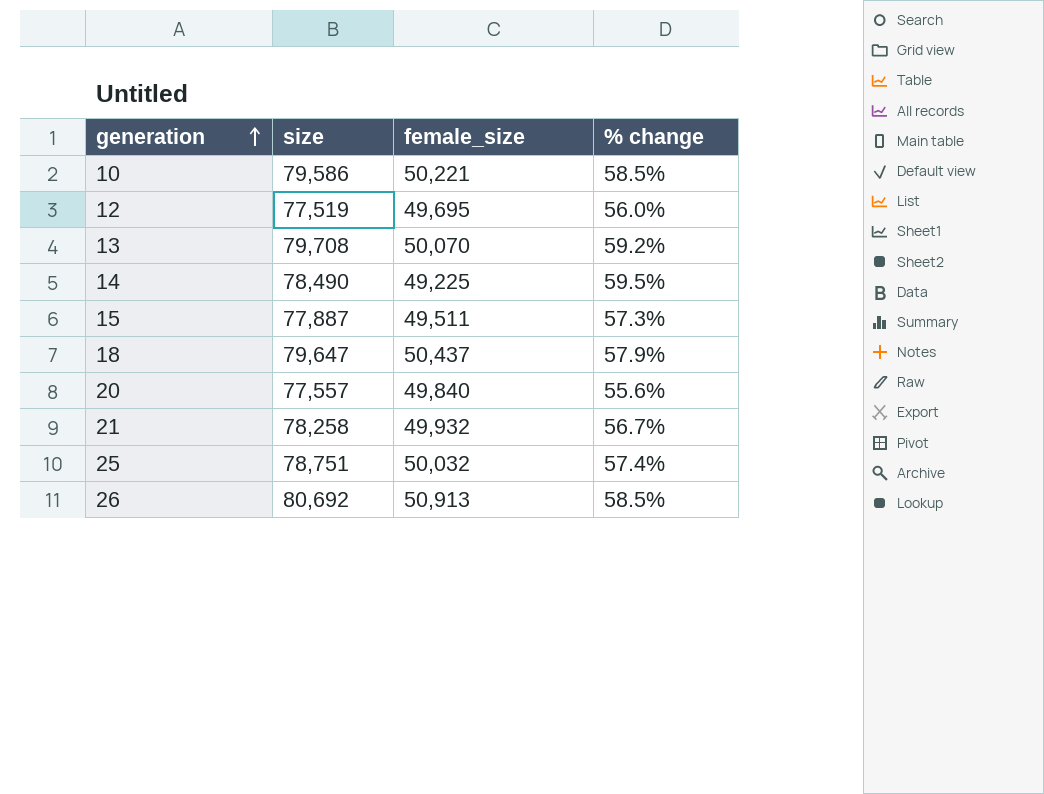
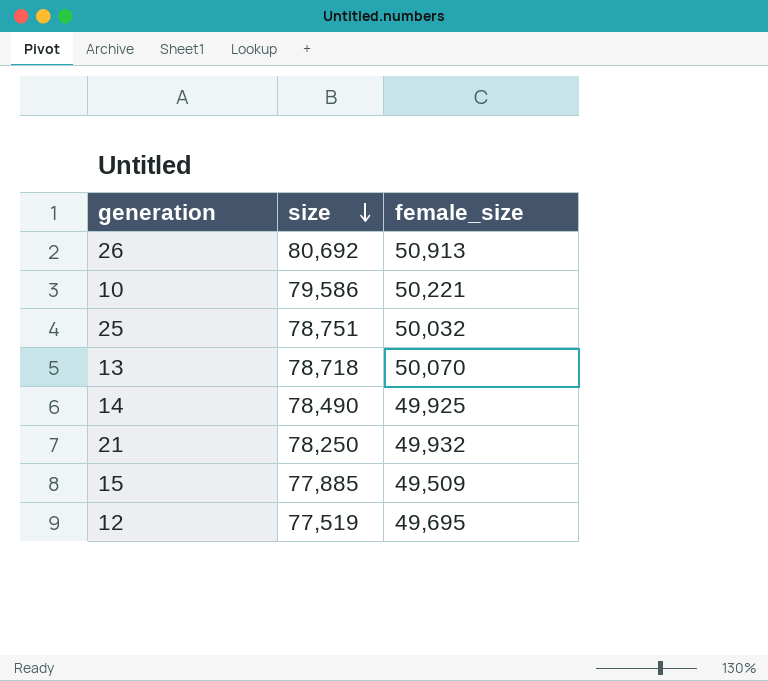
row order: generation ascending -> size descending
column % change | formula: ([size] - [female_size]) / [female_size] -> none
row 18: 79,647 | 50,437 | 57.9% -> none
row 20: 77,557 | 49,840 | 55.6% -> none
13 | size: 79,708 -> 78,718
14 | female_size: 49,225 -> 49,925
21 | size: 78,258 -> 78,250
15 | size: 77,887 -> 77,885
15 | female_size: 49,511 -> 49,509

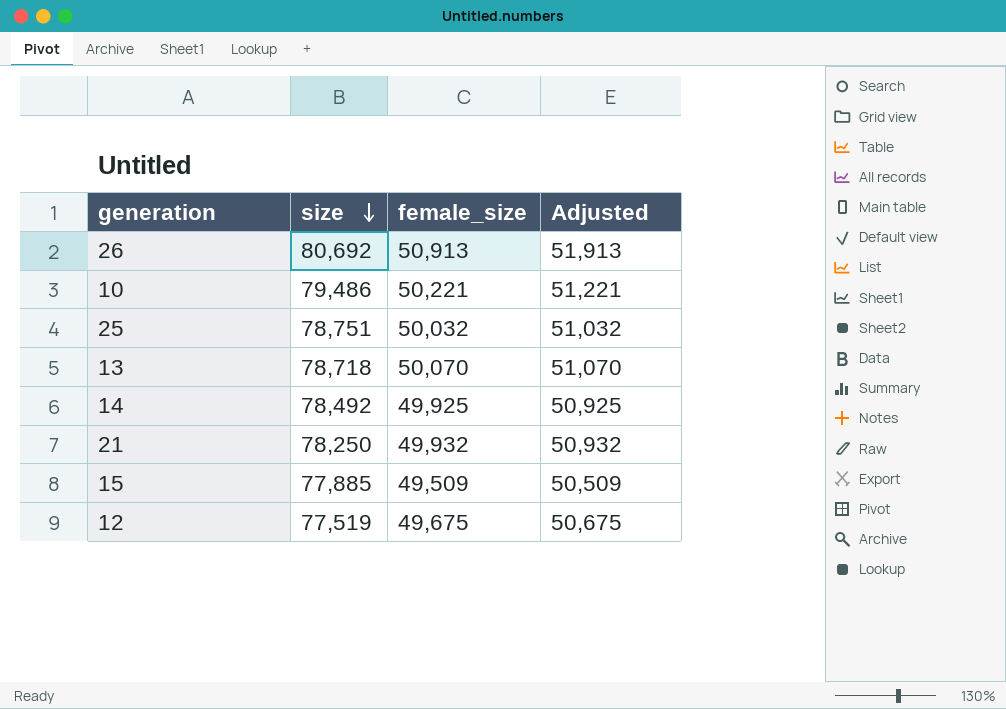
column Adjusted | formula: none -> [female_size] + 1000
10 | size: 79,586 -> 79,486
14 | size: 78,490 -> 78,492
12 | female_size: 49,695 -> 49,675

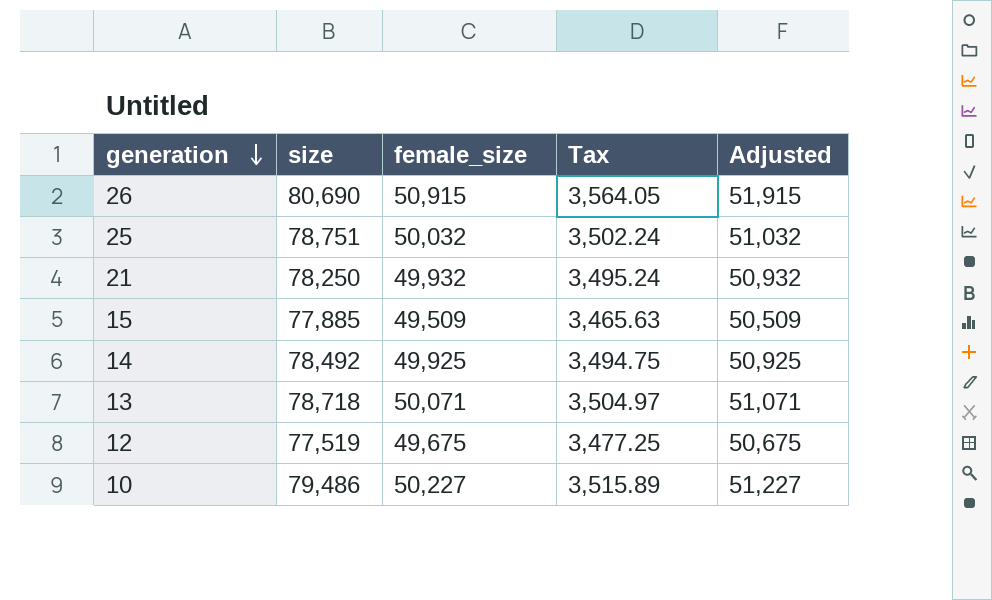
row order: size descending -> generation descending
column Tax | formula: none -> [female_size] * 0.07
26 | size: 80,692 -> 80,690
26 | female_size: 50,913 -> 50,915
26 | Adjusted: 51,913 -> 51,915
13 | female_size: 50,070 -> 50,071
13 | Adjusted: 51,070 -> 51,071
10 | female_size: 50,221 -> 50,227
10 | Adjusted: 51,221 -> 51,227

